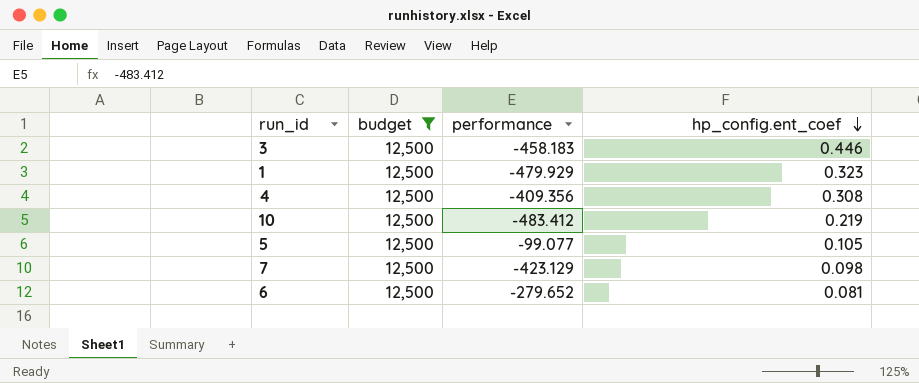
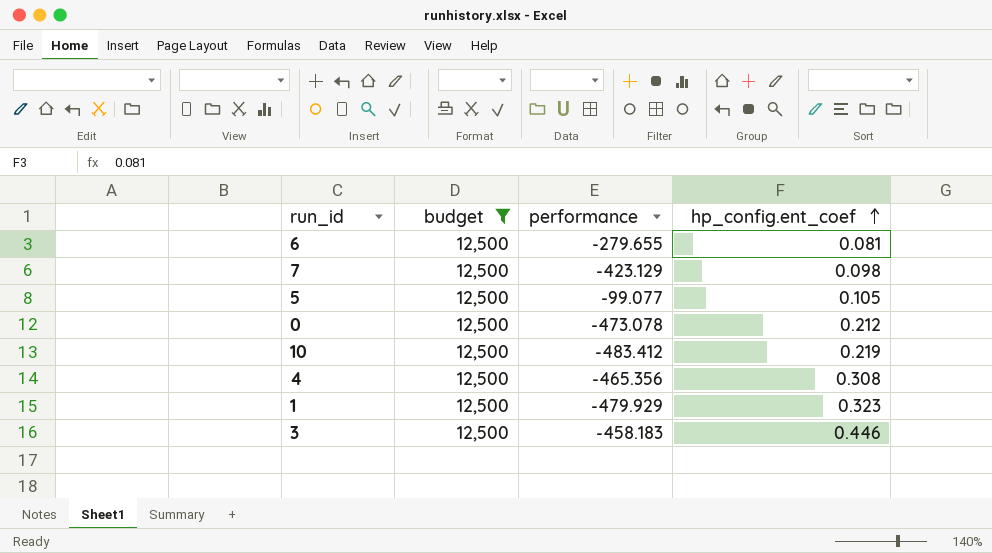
row order: hp_config.ent_coef descending -> hp_config.ent_coef ascending
6 | performance: -279.652 -> -279.655
row 0: none -> 12,500 | -473.078 | 0.212
4 | performance: -409.356 -> -465.356

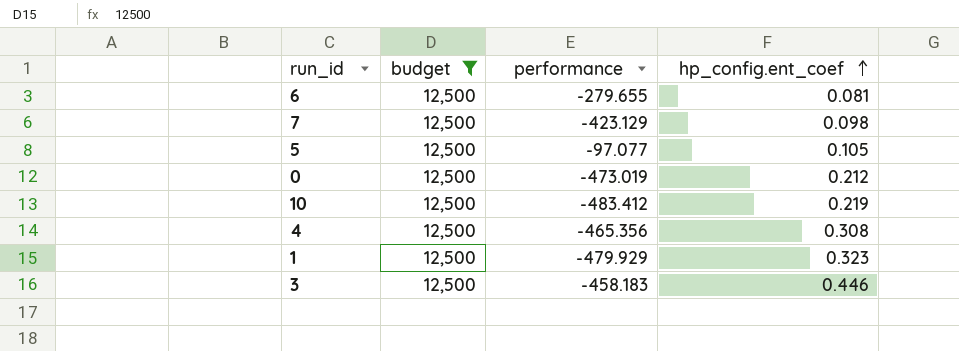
5 | performance: -99.077 -> -97.077
0 | performance: -473.078 -> -473.019

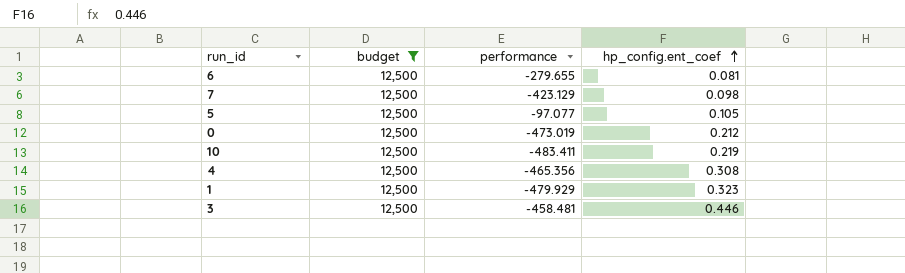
10 | performance: -483.412 -> -483.411
3 | performance: -458.183 -> -458.481

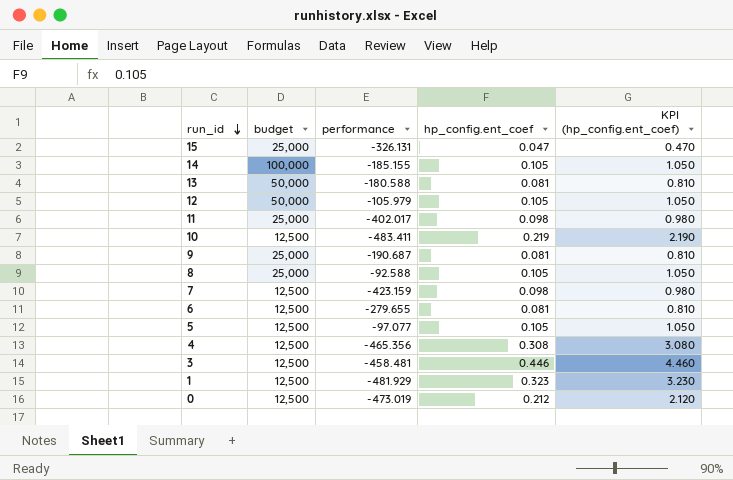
filter: budget = 12,500 -> none
row order: hp_config.ent_coef ascending -> run_id descending
column KPI (hp_config.ent_coef) | formula: none -> [hp_config.ent_coef] * 10
7 | performance: -423.129 -> -423.159
1 | performance: -479.929 -> -481.929

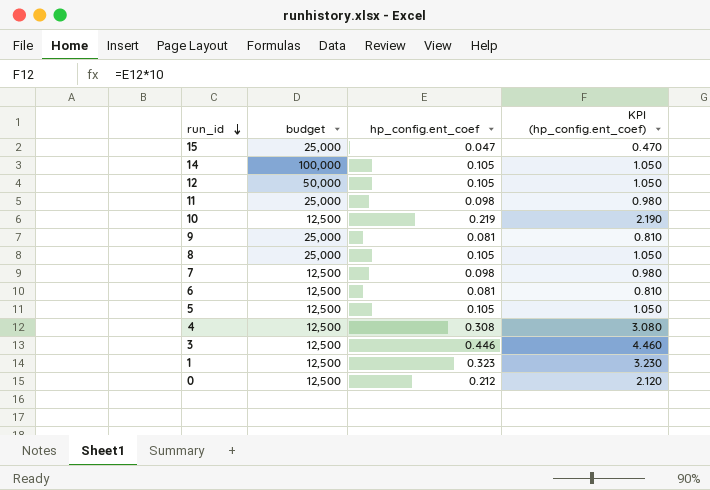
column performance | position: 3 -> none
row 13: 50,000 | -180.588 | 0.081 | 0.810 -> none

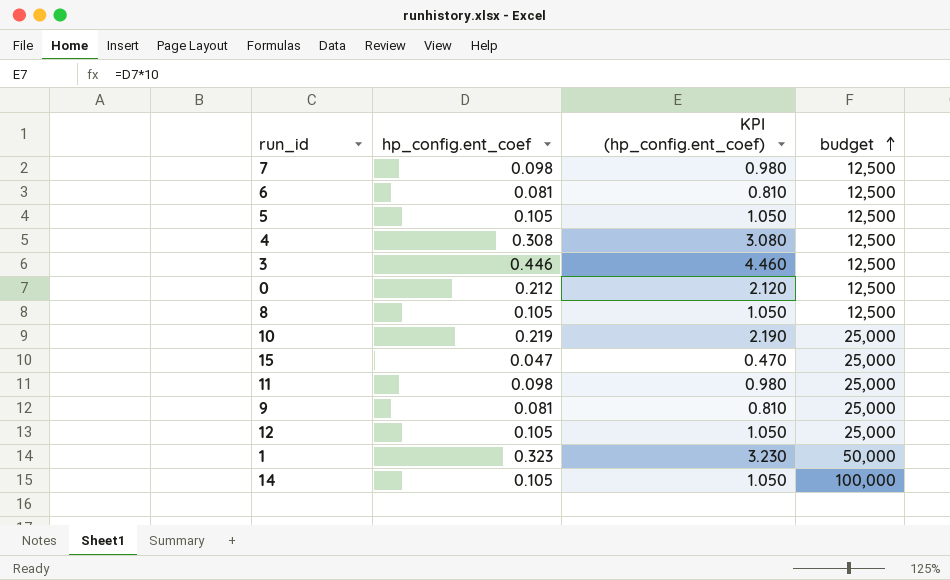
row order: run_id descending -> budget ascending
column budget | position: 2 -> 4
8 | budget: 25,000 -> 12,500
10 | budget: 12,500 -> 25,000
12 | budget: 50,000 -> 25,000
1 | budget: 12,500 -> 50,000

